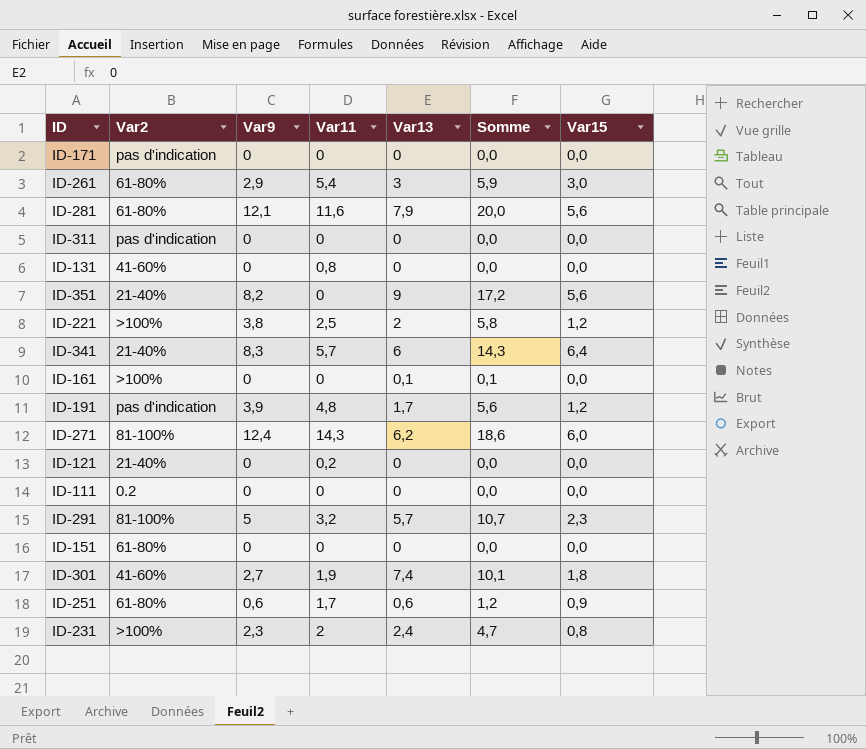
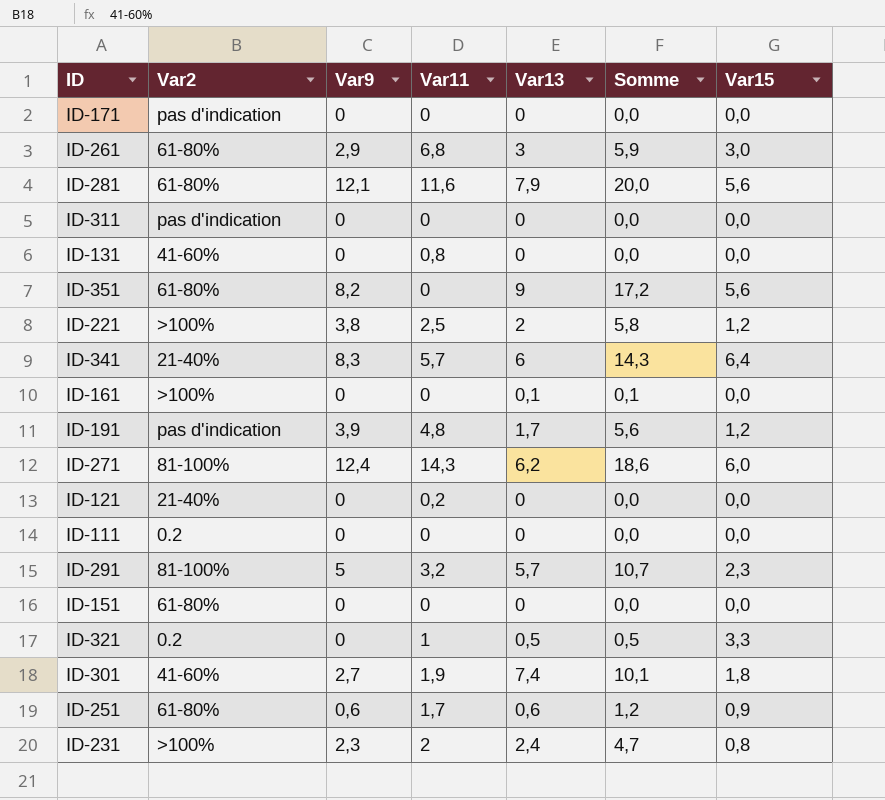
ID-261 | Var11: 5,4 -> 6,8
ID-351 | Var2: 21-40% -> 61-80%
row ID-321: none -> 0.2 | 0 | 1 | 0,5 | 0,5 | 3,3

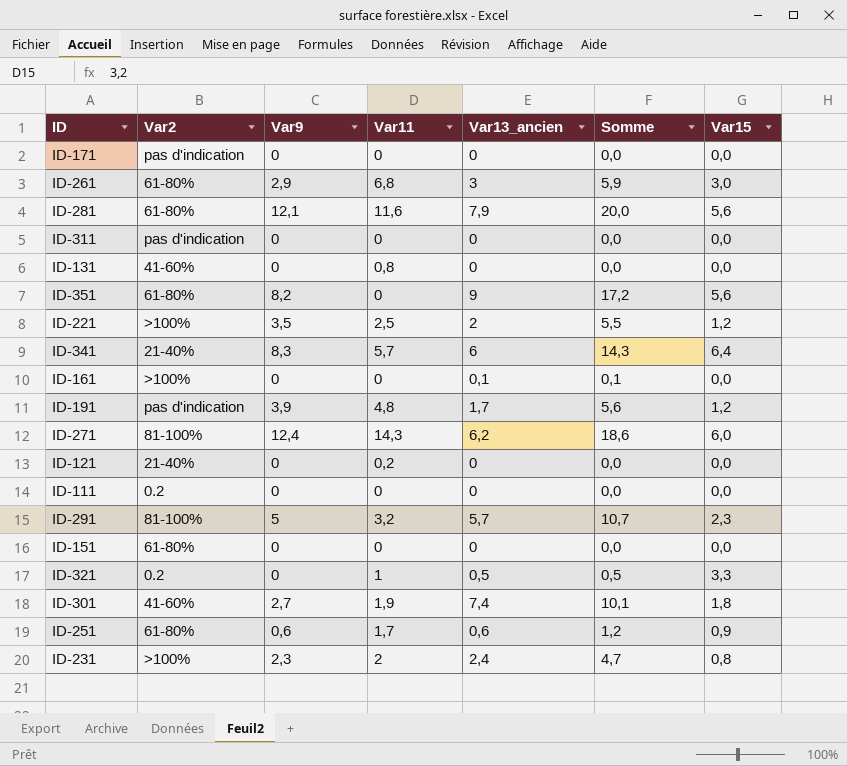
column name: Var13 -> Var13_ancien
ID-221 | Var9: 3,8 -> 3,5
ID-221 | Somme: 5,8 -> 5,5

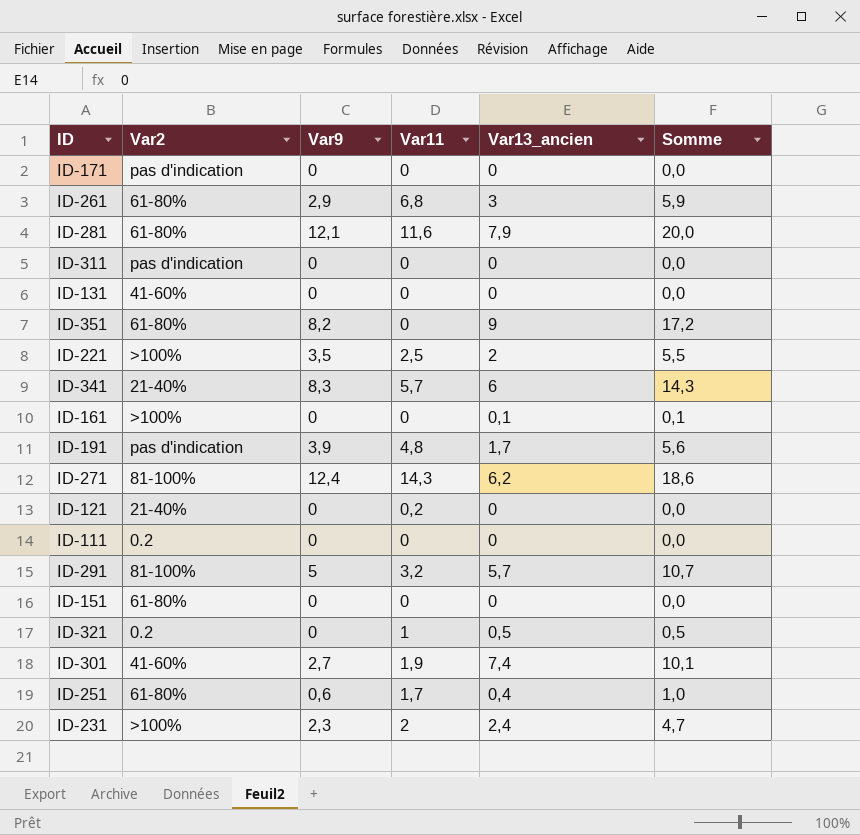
column Var15 | position: 7 -> none
ID-131 | Var11: 0,8 -> 0
ID-251 | Var13_ancien: 0,6 -> 0,4
ID-251 | Somme: 1,2 -> 1,0

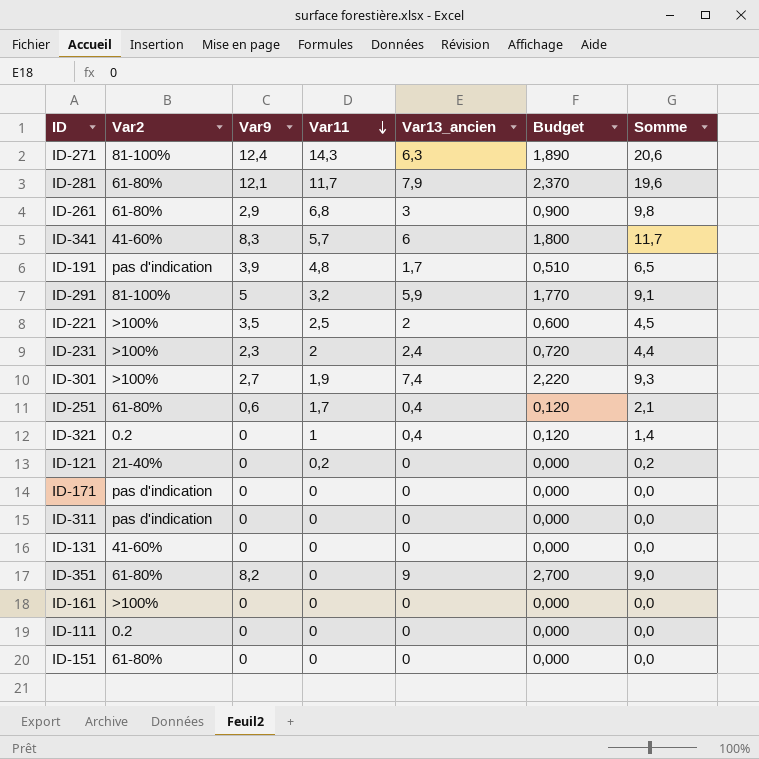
row order: none -> Var11 descending
column Budget | formula: none -> [Var13_ancien] * 0,3
column Somme | formula: [Var9] + [Var13_ancien] -> [Var11] + [Var13_ancien]
ID-271 | Var13_ancien: 6,2 -> 6,3
ID-281 | Var11: 11,6 -> 11,7
ID-341 | Var2: 21-40% -> 41-60%
ID-291 | Var13_ancien: 5,7 -> 5,9
ID-301 | Var2: 41-60% -> >100%
ID-321 | Var13_ancien: 0,5 -> 0,4
ID-161 | Var13_ancien: 0,1 -> 0

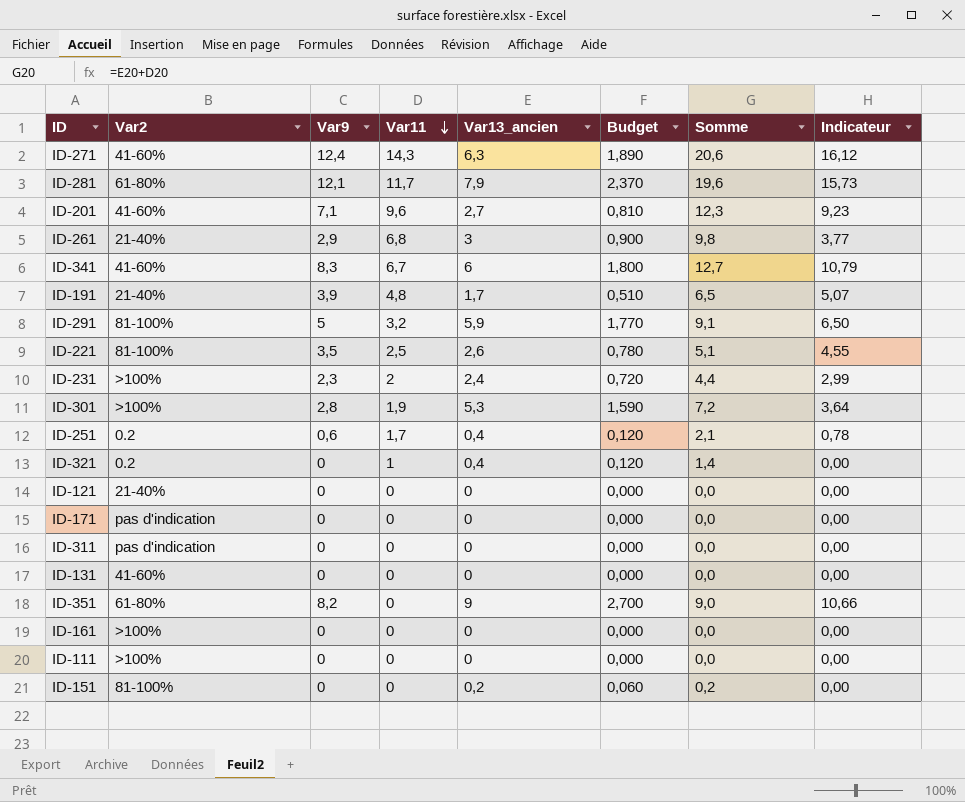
column Indicateur | formula: none -> [Var9] * 1,3
ID-271 | Var2: 81-100% -> 41-60%
row ID-201: none -> 41-60% | 7,1 | 9,6 | 2,7 | 0,810 | 12,3 | 9,23
ID-261 | Var2: 61-80% -> 21-40%
ID-341 | Var11: 5,7 -> 6,7
ID-341 | Somme: 11,7 -> 12,7
ID-191 | Var2: pas d'indication -> 21-40%
ID-221 | Var2: >100% -> 81-100%
ID-221 | Var13_ancien: 2 -> 2,6
ID-221 | Budget: 0,600 -> 0,780
ID-221 | Somme: 4,5 -> 5,1
ID-301 | Var9: 2,7 -> 2,8
ID-301 | Var13_ancien: 7,4 -> 5,3
ID-301 | Budget: 2,220 -> 1,590
ID-301 | Somme: 9,3 -> 7,2
ID-251 | Var2: 61-80% -> 0.2
ID-121 | Var11: 0,2 -> 0
ID-121 | Somme: 0,2 -> 0,0
ID-111 | Var2: 0.2 -> >100%
ID-151 | Var2: 61-80% -> 81-100%
ID-151 | Var13_ancien: 0 -> 0,2
ID-151 | Budget: 0,000 -> 0,060
ID-151 | Somme: 0,0 -> 0,2

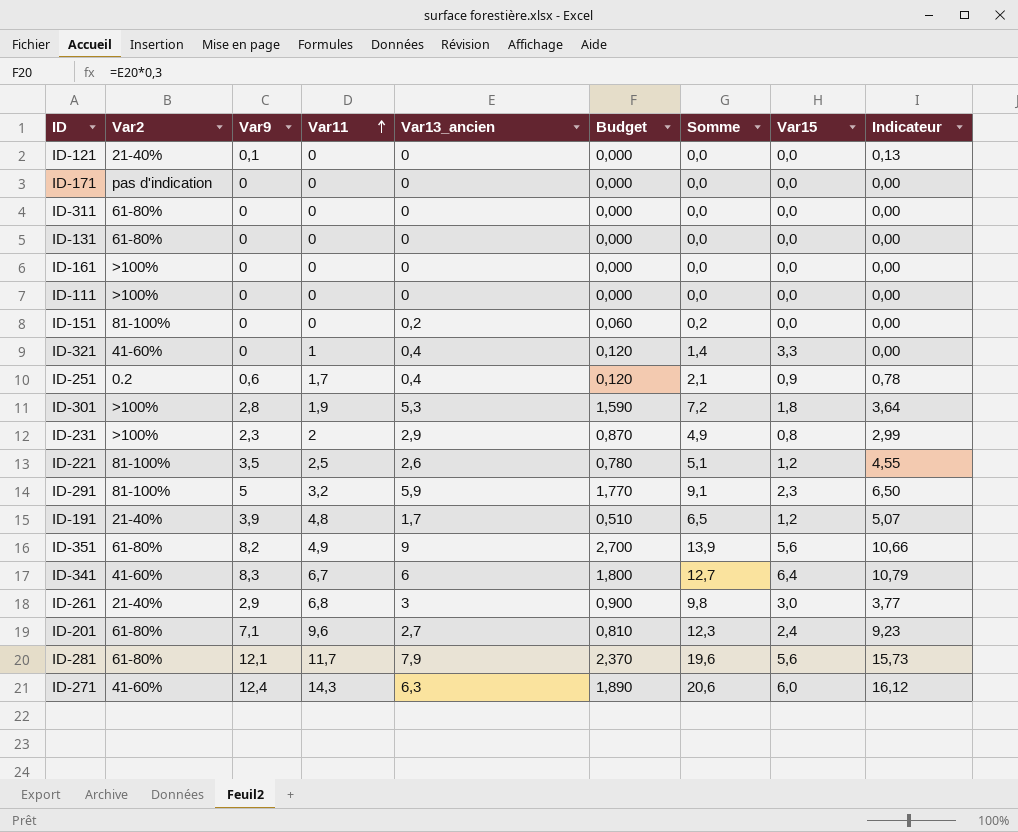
row order: Var11 descending -> Var11 ascending
column Var15 | position: none -> 8
ID-121 | Var9: 0 -> 0,1
ID-121 | Indicateur: 0,00 -> 0,13
ID-311 | Var2: pas d'indication -> 61-80%
ID-131 | Var2: 41-60% -> 61-80%
ID-321 | Var2: 0.2 -> 41-60%
ID-231 | Var13_ancien: 2,4 -> 2,9
ID-231 | Budget: 0,720 -> 0,870
ID-231 | Somme: 4,4 -> 4,9
ID-351 | Var11: 0 -> 4,9
ID-351 | Somme: 9,0 -> 13,9
ID-201 | Var2: 41-60% -> 61-80%

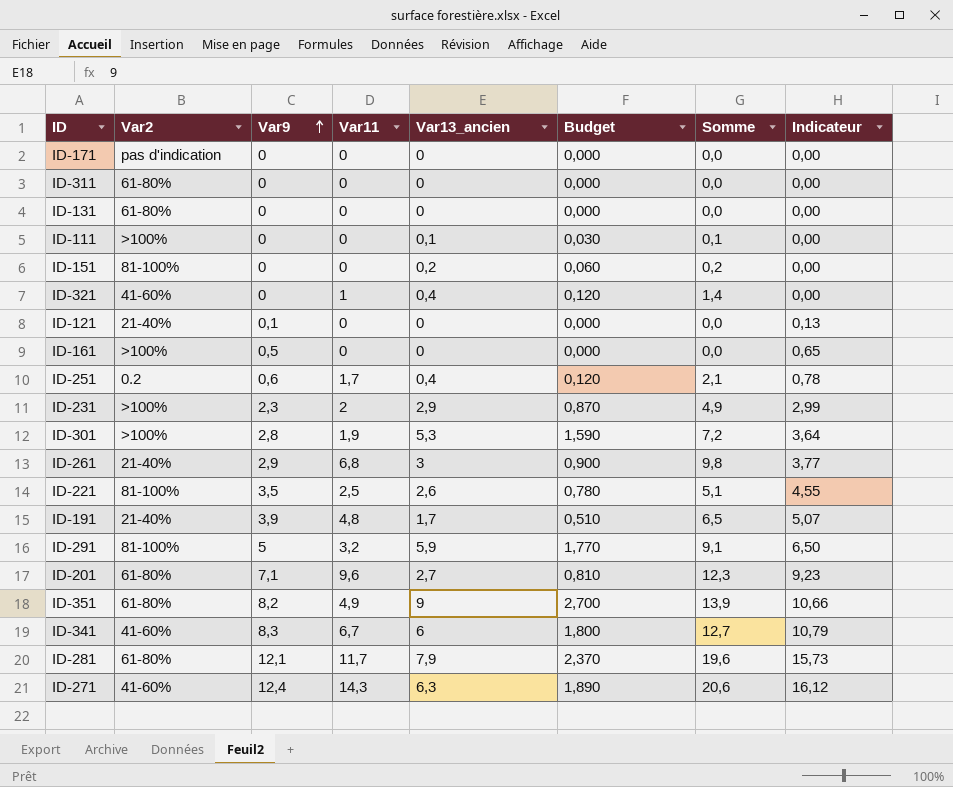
row order: Var11 ascending -> Var9 ascending
column Var15 | position: 8 -> none
ID-111 | Var13_ancien: 0 -> 0,1
ID-111 | Budget: 0,000 -> 0,030
ID-111 | Somme: 0,0 -> 0,1
ID-161 | Var9: 0 -> 0,5
ID-161 | Indicateur: 0,00 -> 0,65

